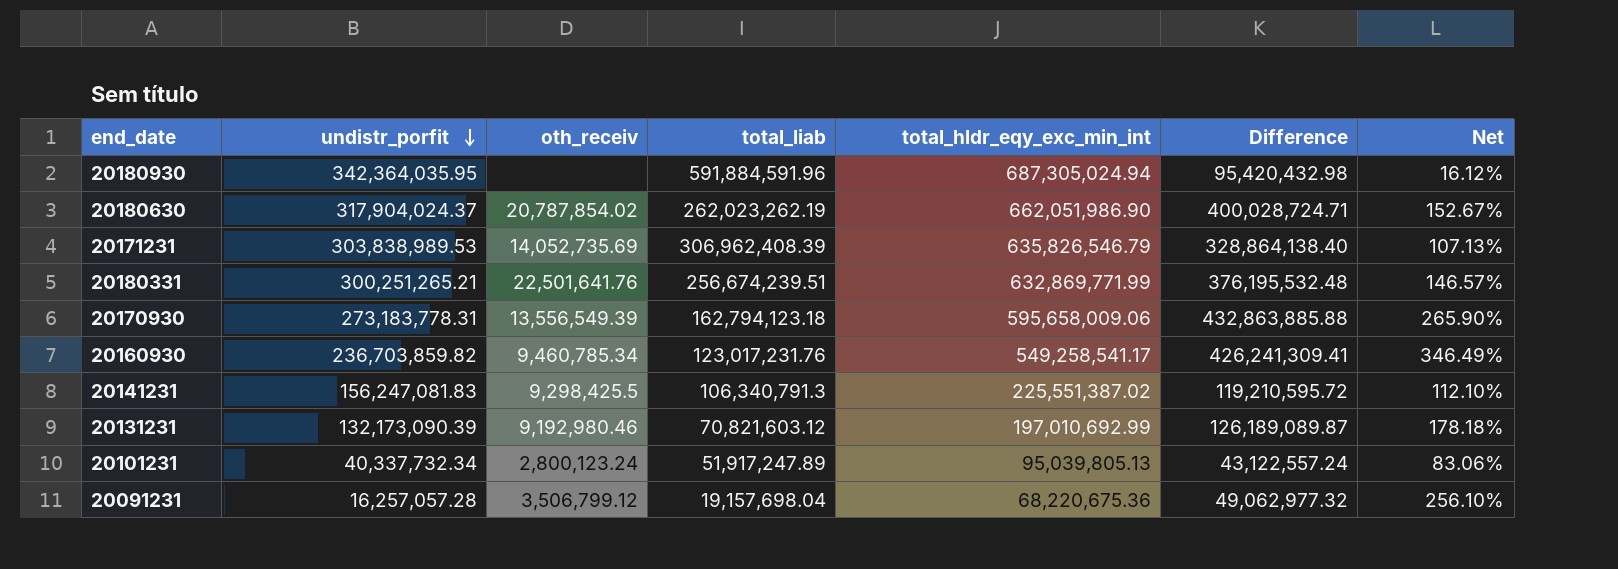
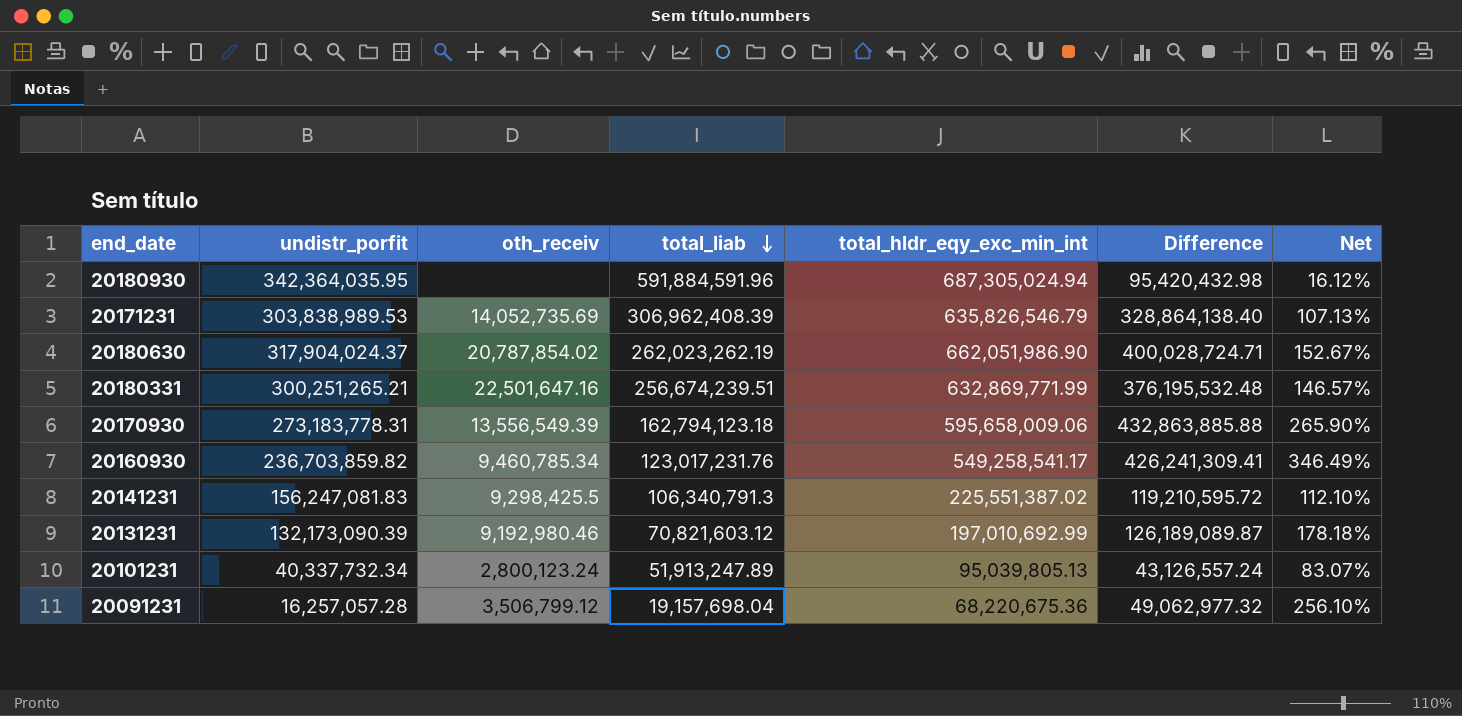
row order: undistr_porfit descending -> total_liab descending
20180331 | oth_receiv: 22,501,641.76 -> 22,501,647.16
20101231 | total_liab: 51,917,247.89 -> 51,913,247.89
20101231 | Difference: 43,122,557.24 -> 43,126,557.24
20101231 | Net: 83.06% -> 83.07%

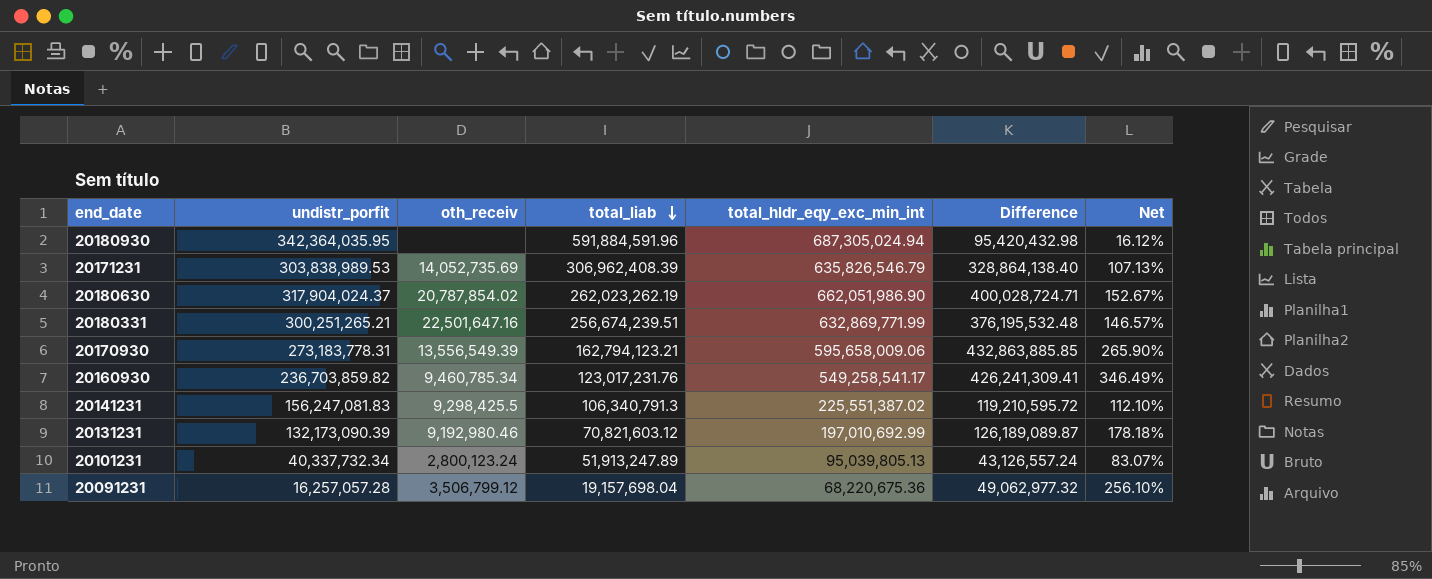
20170930 | total_liab: 162,794,123.18 -> 162,794,123.21
20170930 | Difference: 432,863,885.88 -> 432,863,885.85

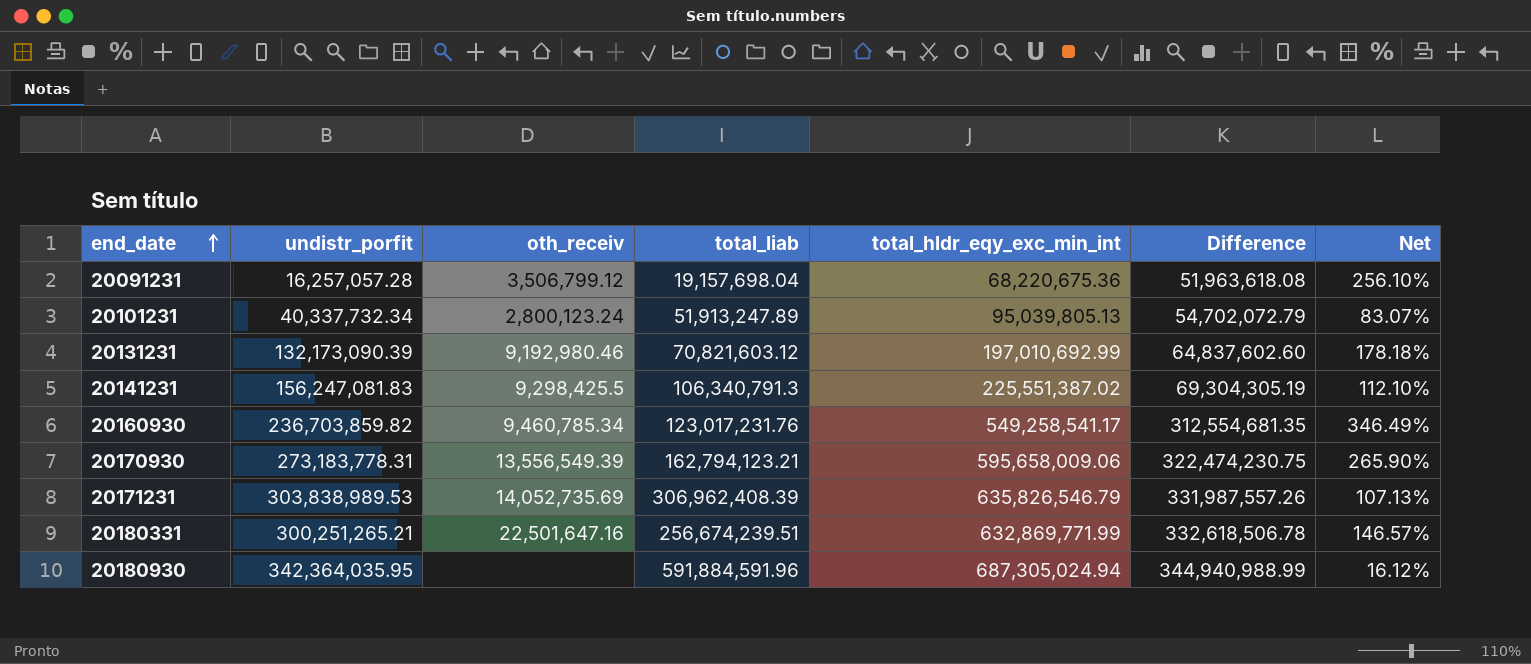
row order: total_liab descending -> end_date ascending
column Difference | formula: [total_hldr_eqy_exc_min_int] - [total_liab] -> [total_hldr_eqy_exc_min_int] - [undistr_porfit]
row 20180630: 317,904,024.37 | 20,787,854.02 | 262,023,262.19 | 662,051,986.90 | 400,028,724.71 | 152.67% -> none

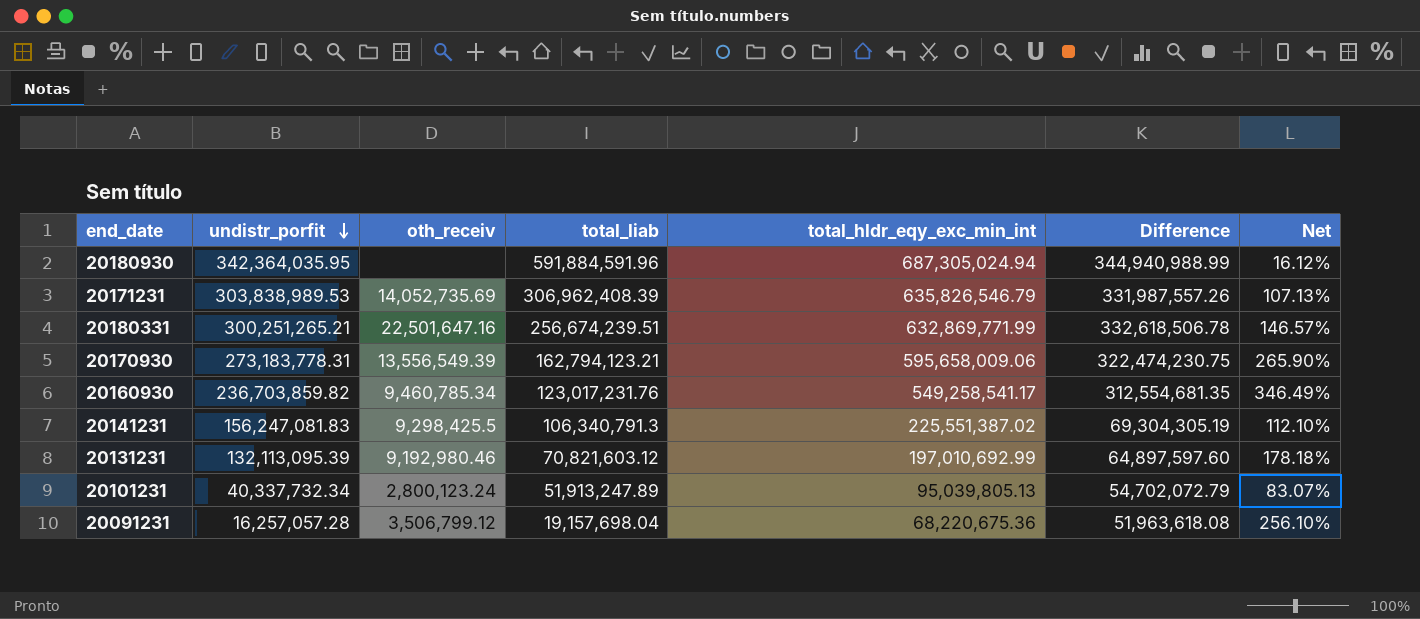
row order: end_date ascending -> undistr_porfit descending
20131231 | undistr_porfit: 132,173,090.39 -> 132,113,095.39
20131231 | Difference: 64,837,602.60 -> 64,897,597.60

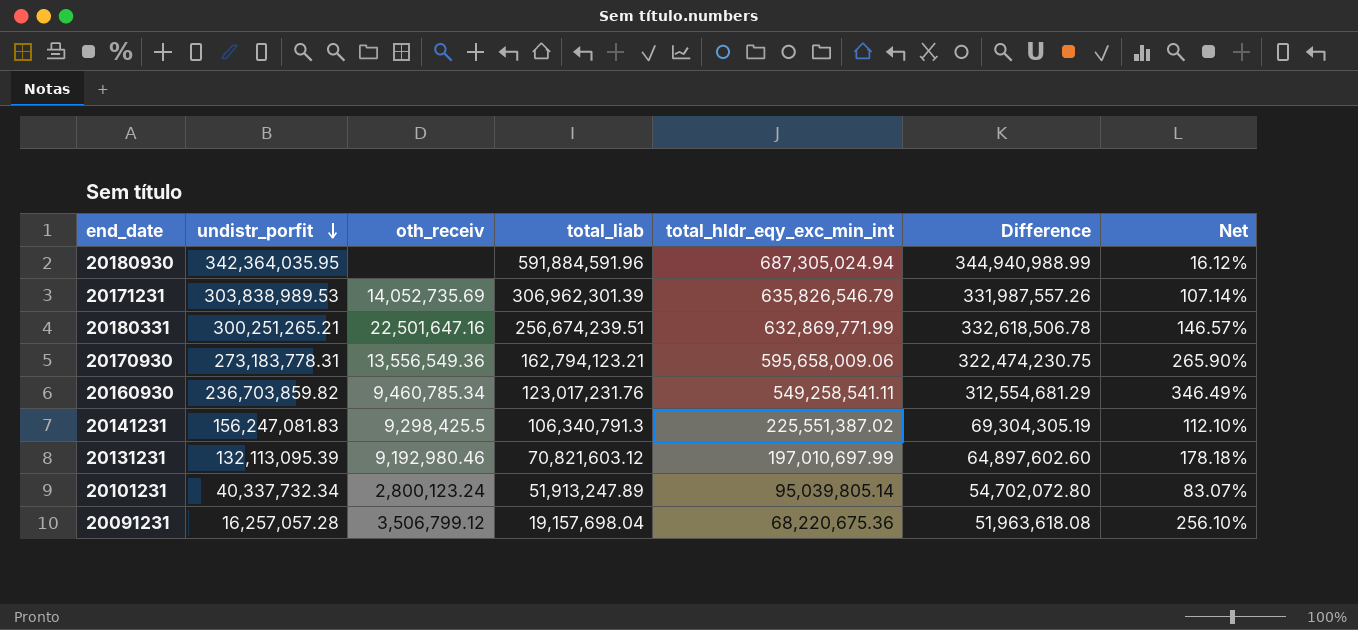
20171231 | total_liab: 306,962,408.39 -> 306,962,301.39
20171231 | Net: 107.13% -> 107.14%
20170930 | oth_receiv: 13,556,549.39 -> 13,556,549.36
20160930 | total_hldr_eqy_exc_min_int: 549,258,541.17 -> 549,258,541.11
20160930 | Difference: 312,554,681.35 -> 312,554,681.29
20131231 | total_hldr_eqy_exc_min_int: 197,010,692.99 -> 197,010,697.99
20131231 | Difference: 64,897,597.60 -> 64,897,602.60
20101231 | total_hldr_eqy_exc_min_int: 95,039,805.13 -> 95,039,805.14
20101231 | Difference: 54,702,072.79 -> 54,702,072.80

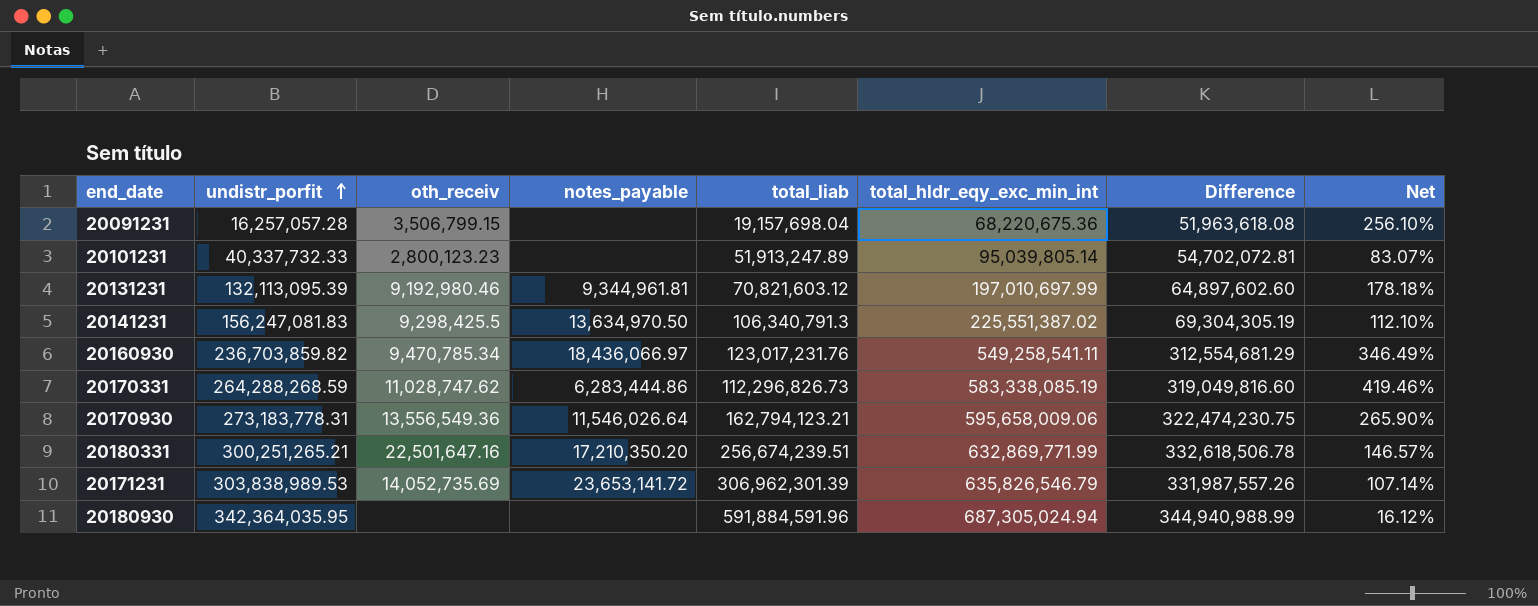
row order: undistr_porfit descending -> undistr_porfit ascending
column notes_payable | position: none -> 4
20091231 | oth_receiv: 3,506,799.12 -> 3,506,799.15
20101231 | undistr_porfit: 40,337,732.34 -> 40,337,732.33
20101231 | oth_receiv: 2,800,123.24 -> 2,800,123.23
20101231 | Difference: 54,702,072.80 -> 54,702,072.81
20160930 | oth_receiv: 9,460,785.34 -> 9,470,785.34
row 20170331: none -> 264,288,268.59 | 11,028,747.62 | 6,283,444.86 | 112,296,826.73 | 583,338,085.19 | 319,049,816.60 | 419.46%

